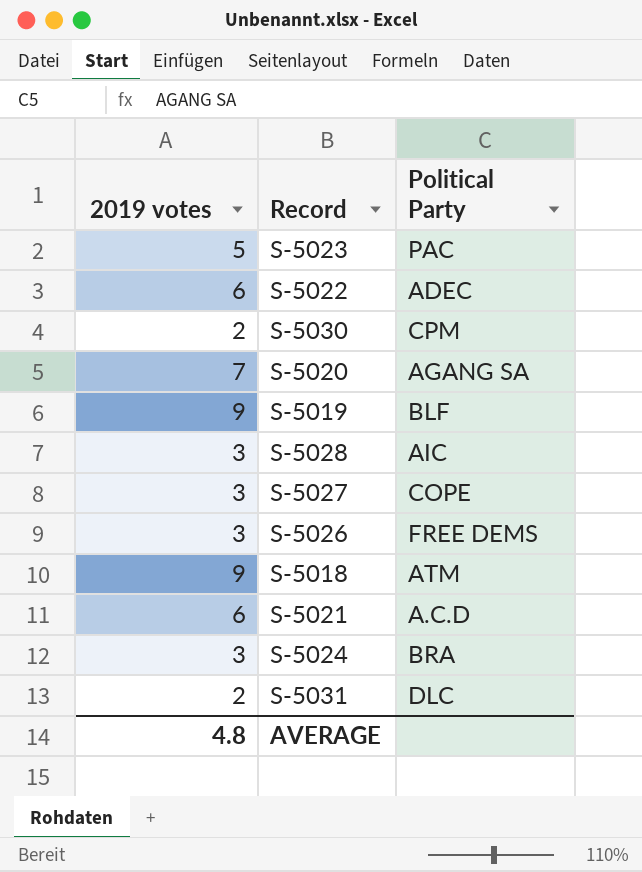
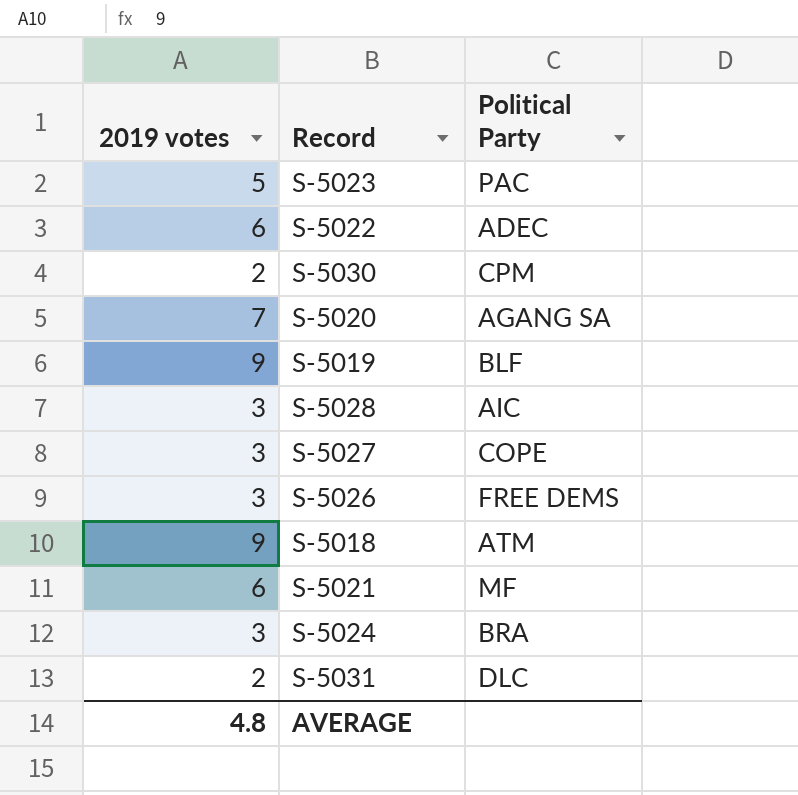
S-5021 | Political Party: A.C.D -> MF

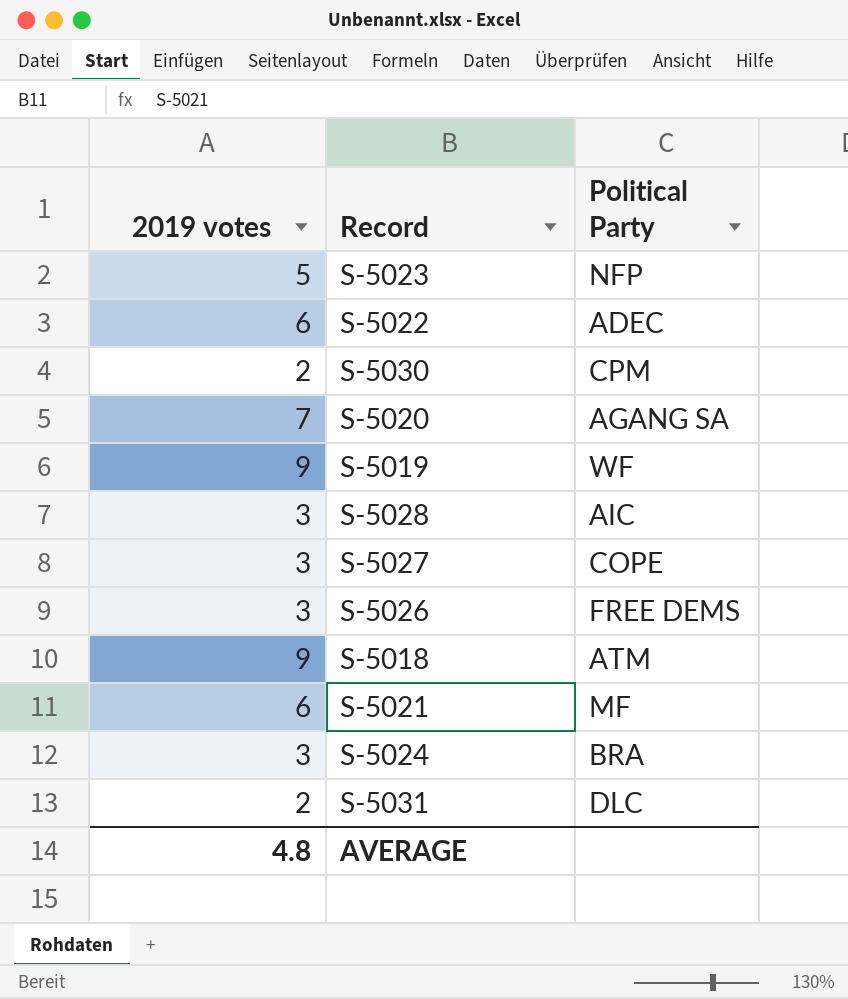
S-5023 | Political Party: PAC -> NFP
S-5019 | Political Party: BLF -> WF

